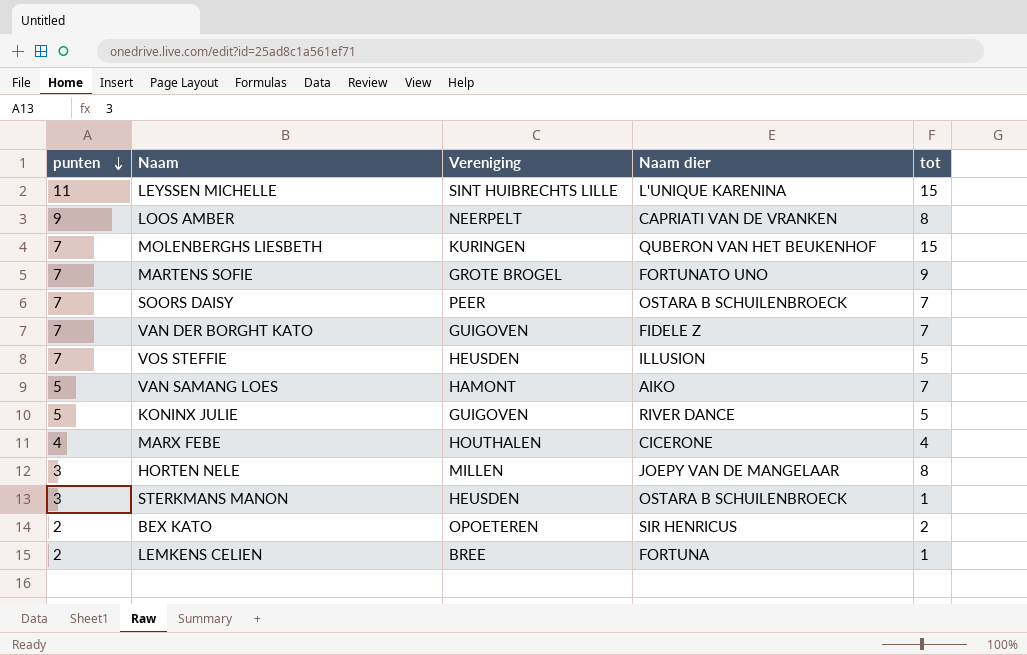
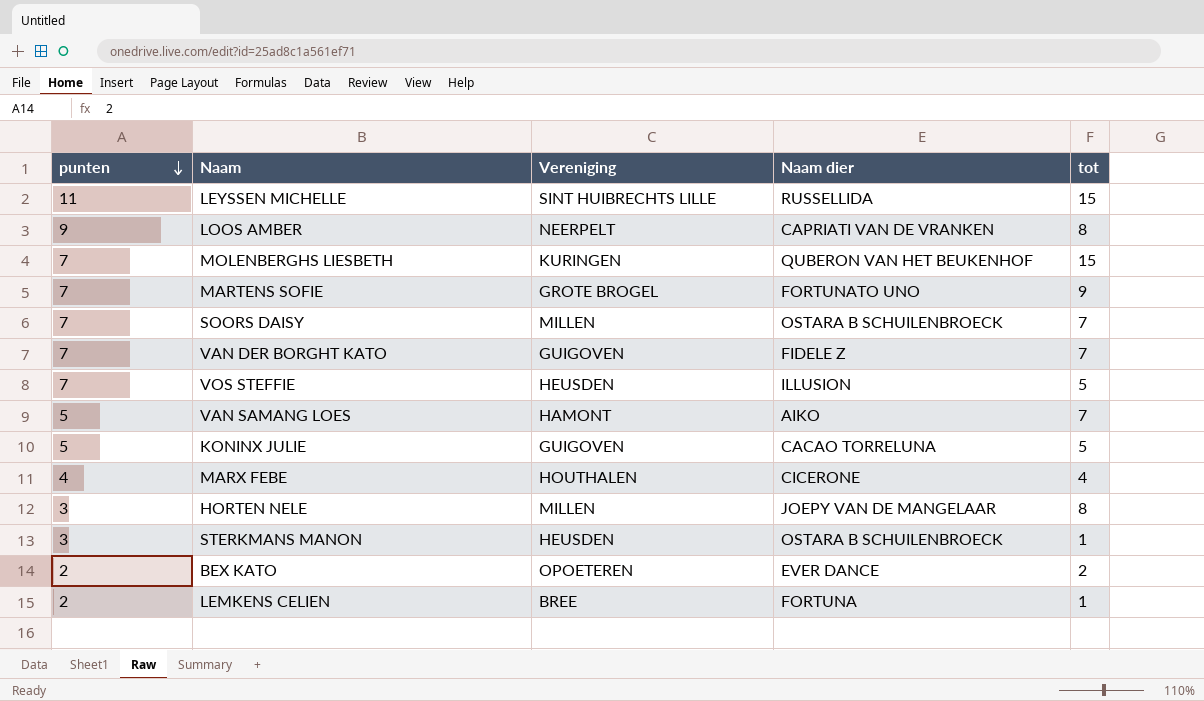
LEYSSEN MICHELLE | Naam dier: L'UNIQUE KARENINA -> RUSSELLIDA
SOORS DAISY | Vereniging: PEER -> MILLEN
KONINX JULIE | Naam dier: RIVER DANCE -> CACAO TORRELUNA
BEX KATO | Naam dier: SIR HENRICUS -> EVER DANCE

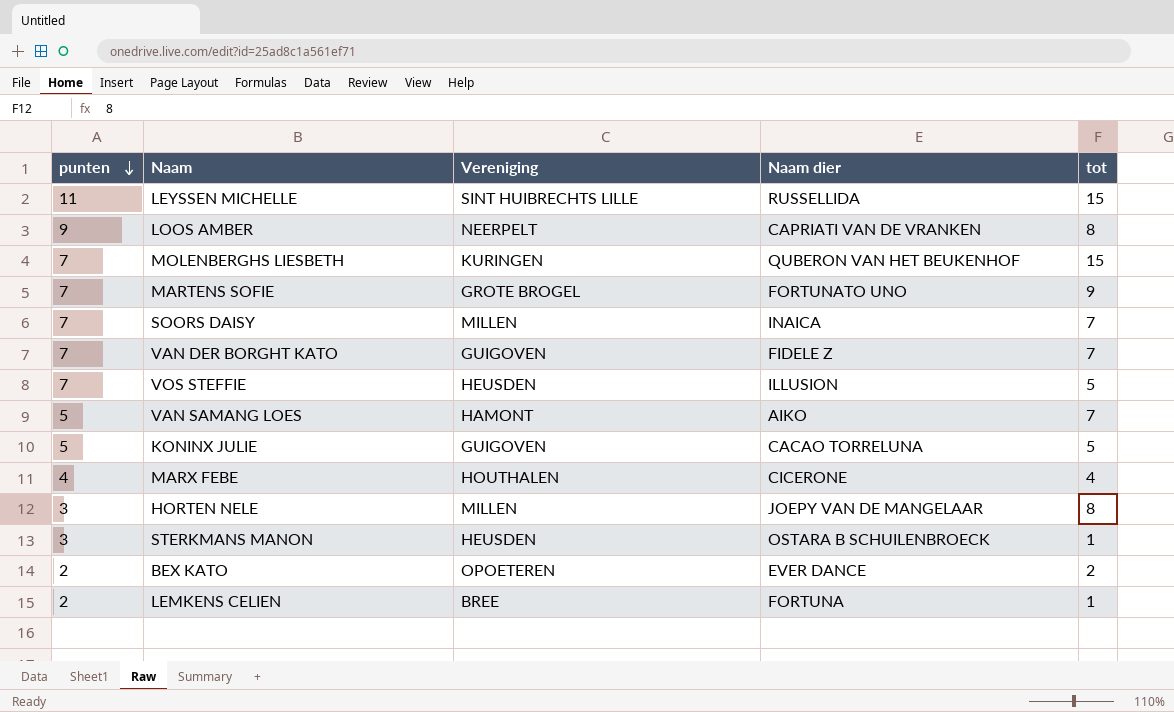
SOORS DAISY | Naam dier: OSTARA B SCHUILENBROECK -> INAICA

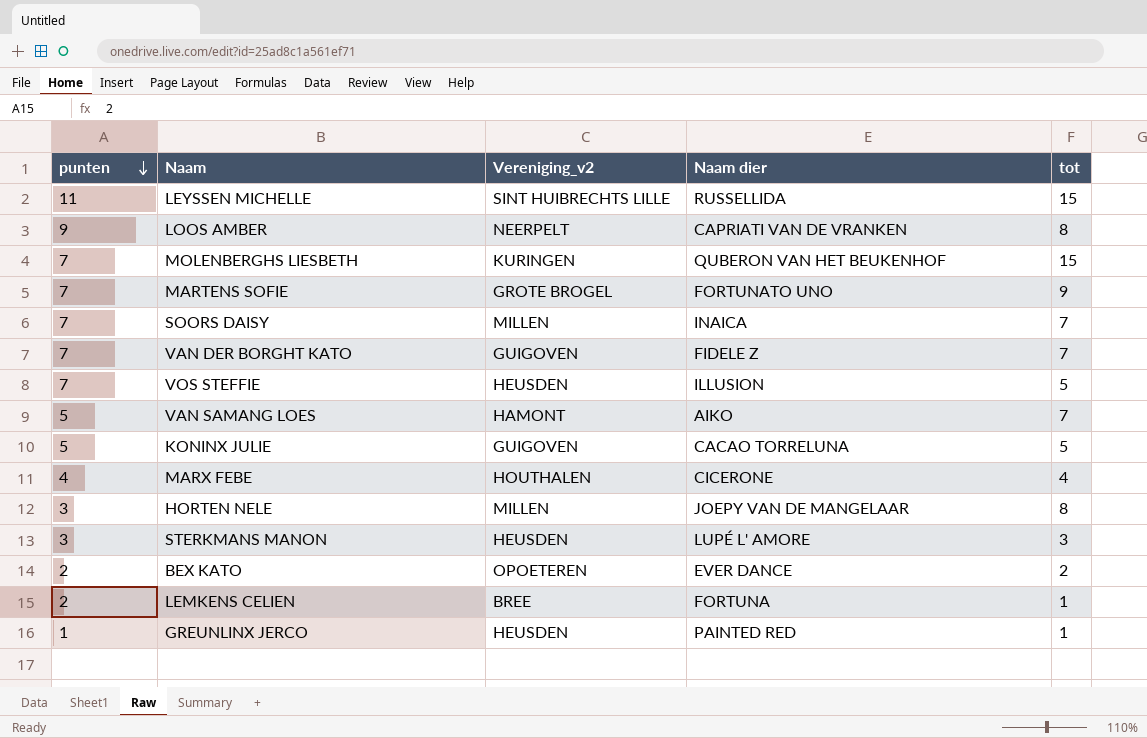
column name: Vereniging -> Vereniging_v2
STERKMANS MANON | Naam dier: OSTARA B SCHUILENBROECK -> LUPÉ L' AMORE
STERKMANS MANON | tot: 1 -> 3
row GREUNLINX JERCO: none -> 1 | HEUSDEN | PAINTED RED | 1

